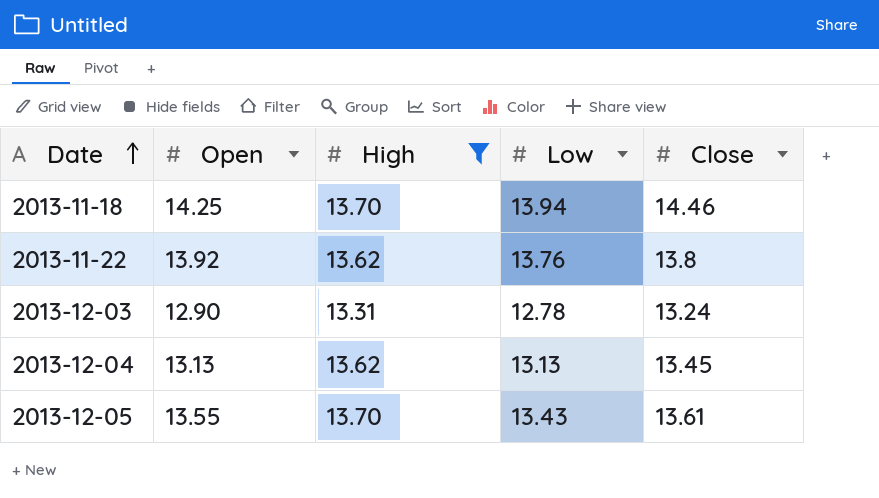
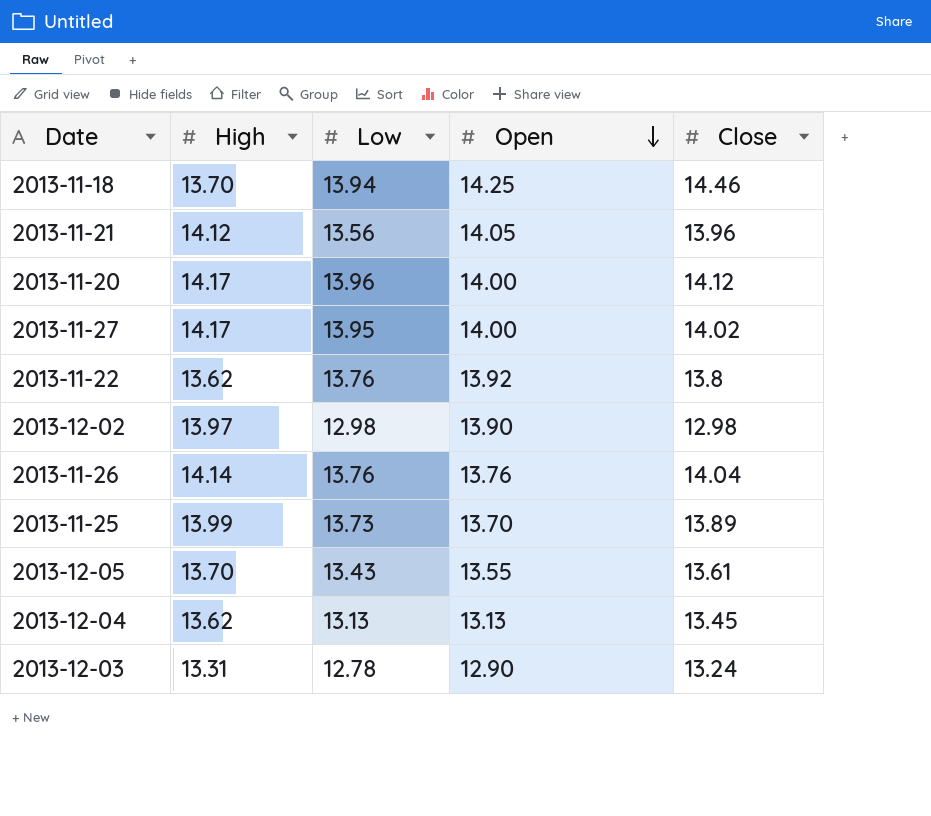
filter: High <= 13.70 -> none
row order: Date ascending -> Open descending
column Open | position: 2 -> 4

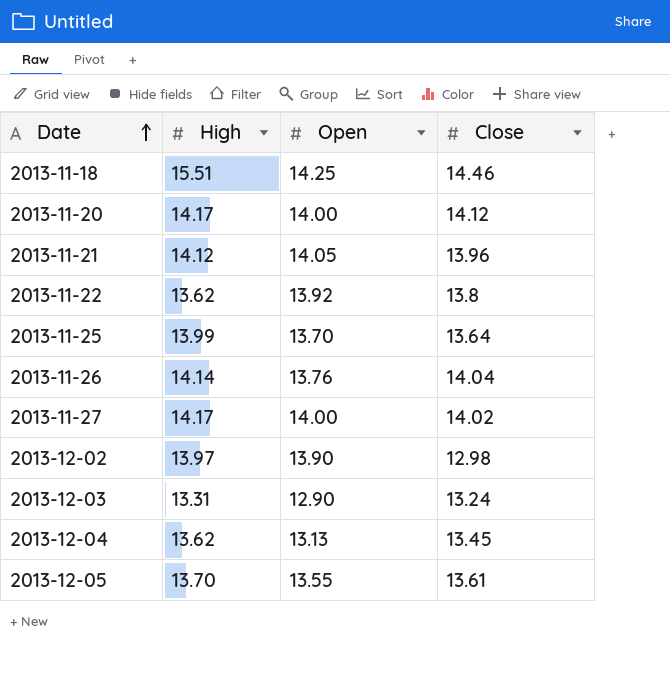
row order: Open descending -> Date ascending
column Low | position: 3 -> none
2013-11-18 | High: 13.70 -> 15.51
2013-11-25 | Close: 13.89 -> 13.64

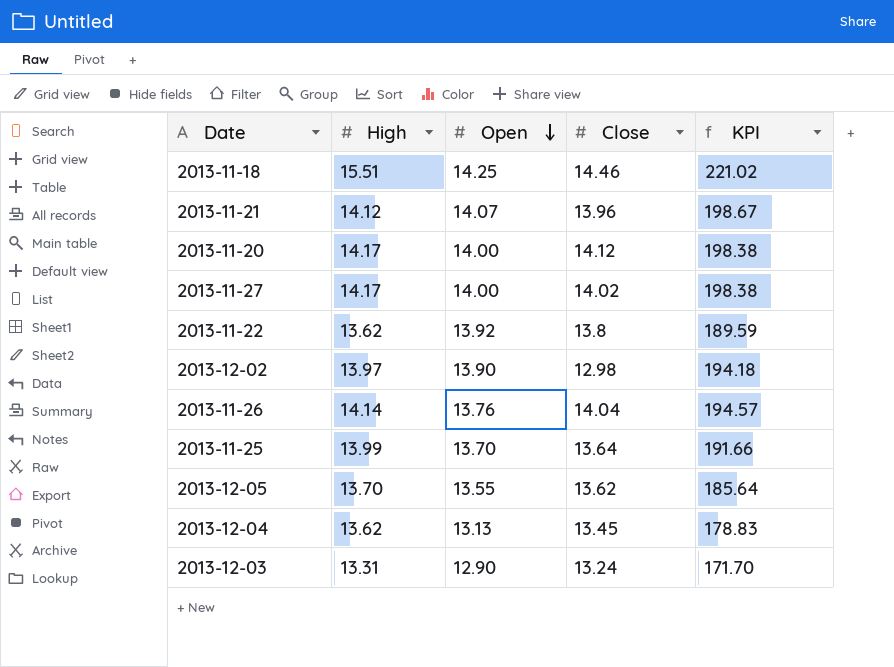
row order: Date ascending -> Open descending
column KPI | formula: none -> [High] * [Open]
2013-11-21 | Open: 14.05 -> 14.07
2013-12-05 | Close: 13.61 -> 13.62

